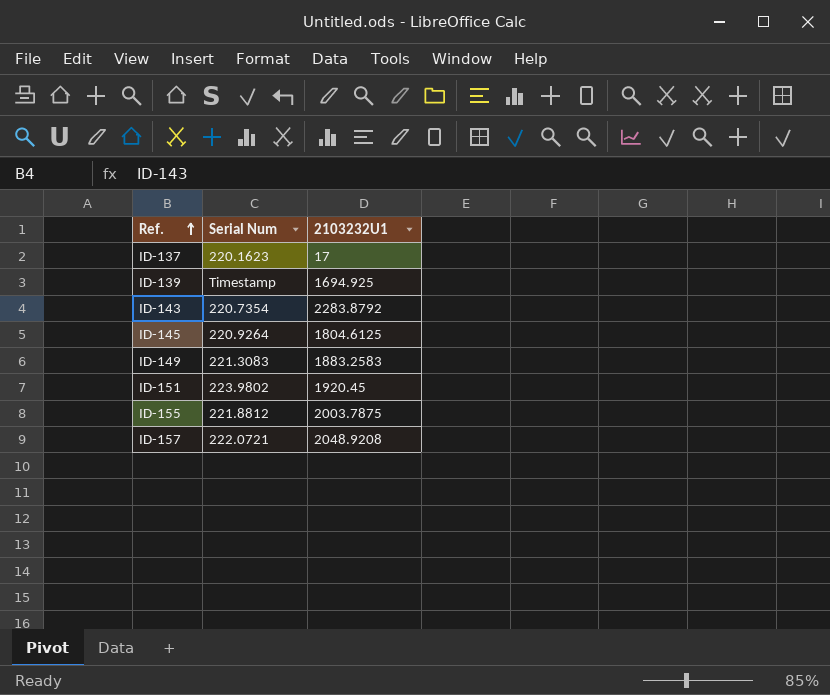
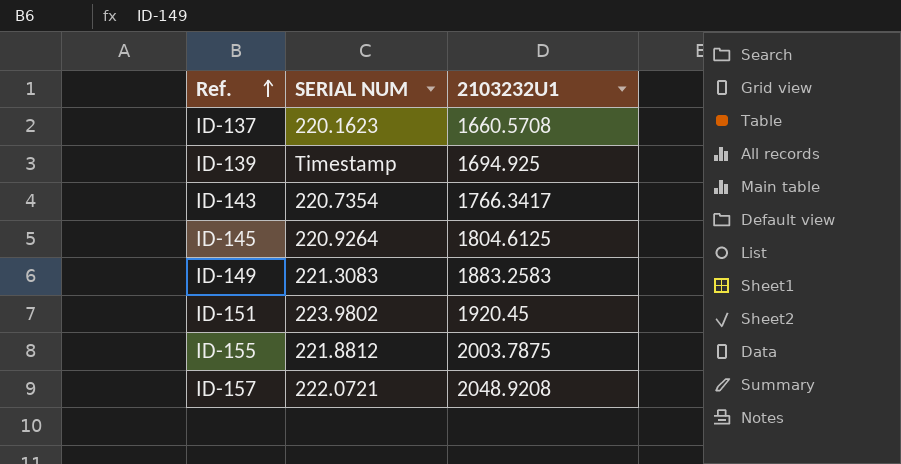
column name: Serial Num -> SERIAL NUM
ID-137 | 2103232U1: 17 -> 1660.5708
ID-143 | 2103232U1: 2283.8792 -> 1766.3417

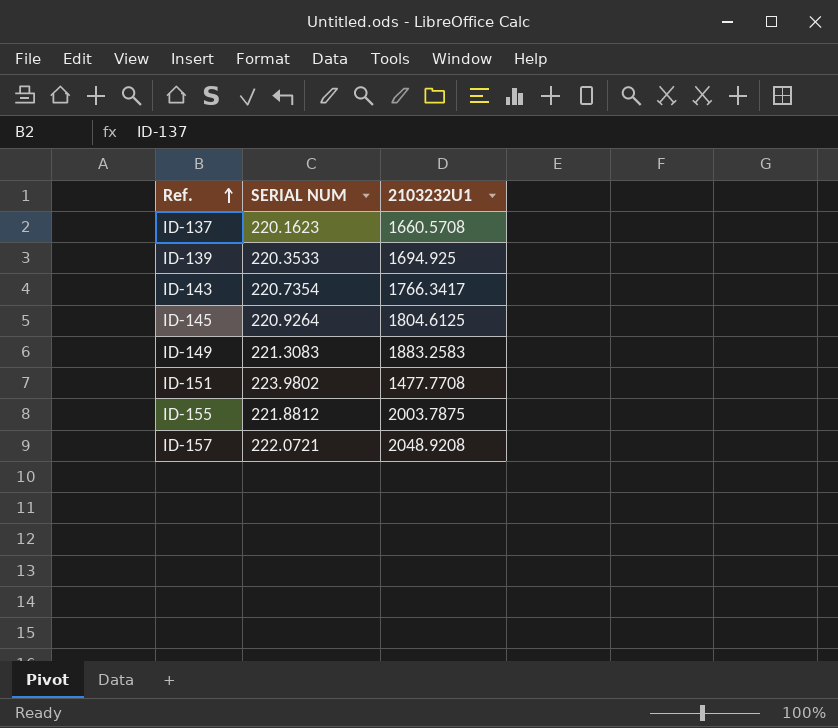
ID-139 | SERIAL NUM: Timestamp -> 220.3533
ID-151 | 2103232U1: 1920.45 -> 1477.7708

